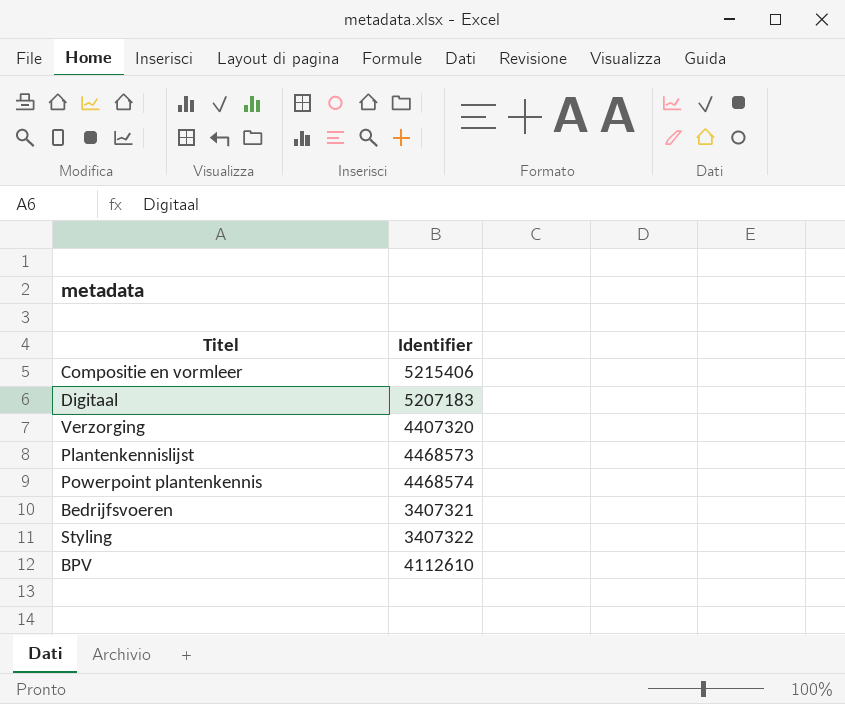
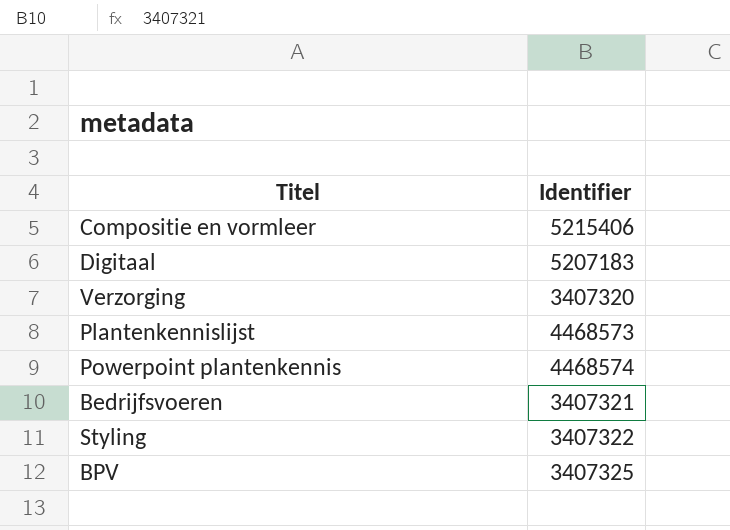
Verzorging | Identifier: 4407320 -> 3407320
BPV | Identifier: 4112610 -> 3407325

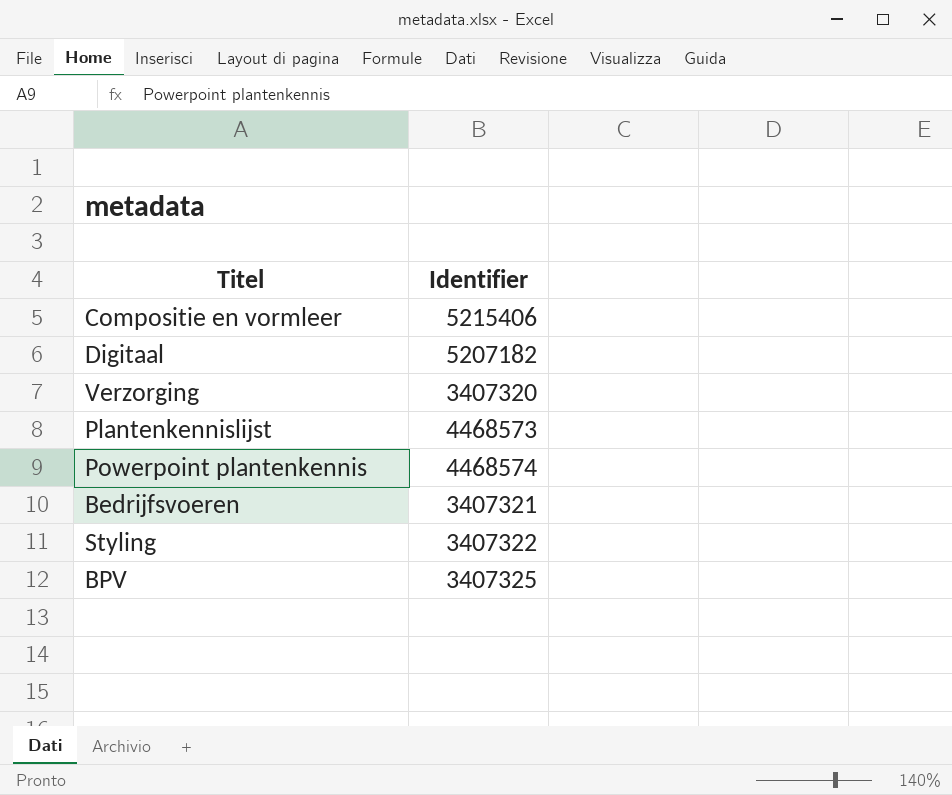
Digitaal | Identifier: 5207183 -> 5207182

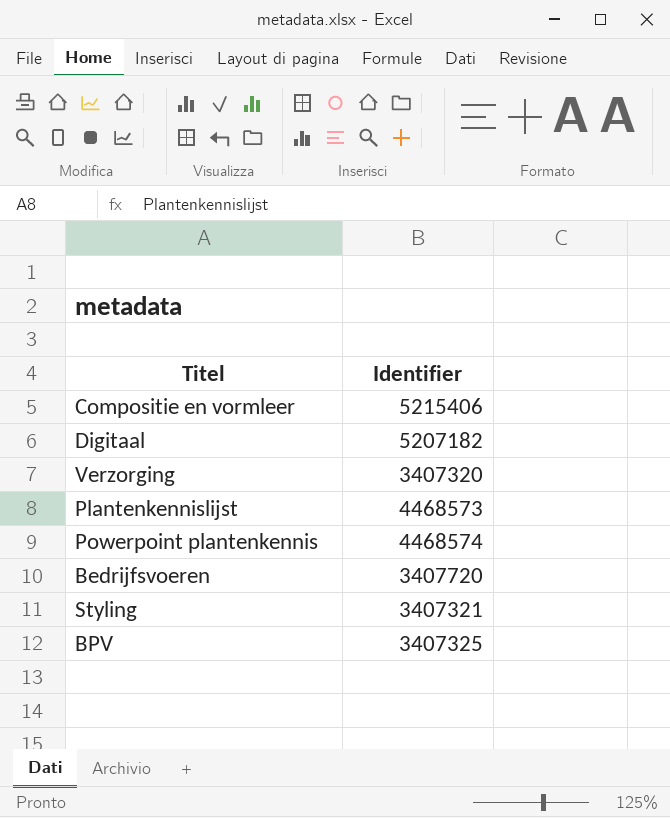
Bedrijfsvoeren | Identifier: 3407321 -> 3407720
Styling | Identifier: 3407322 -> 3407321

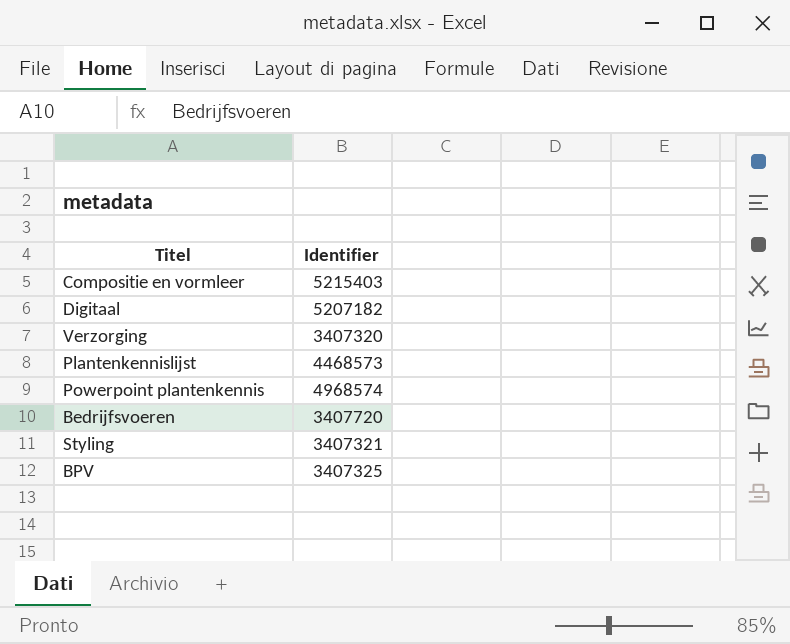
Compositie en vormleer | Identifier: 5215406 -> 5215403
Powerpoint plantenkennis | Identifier: 4468574 -> 4968574

